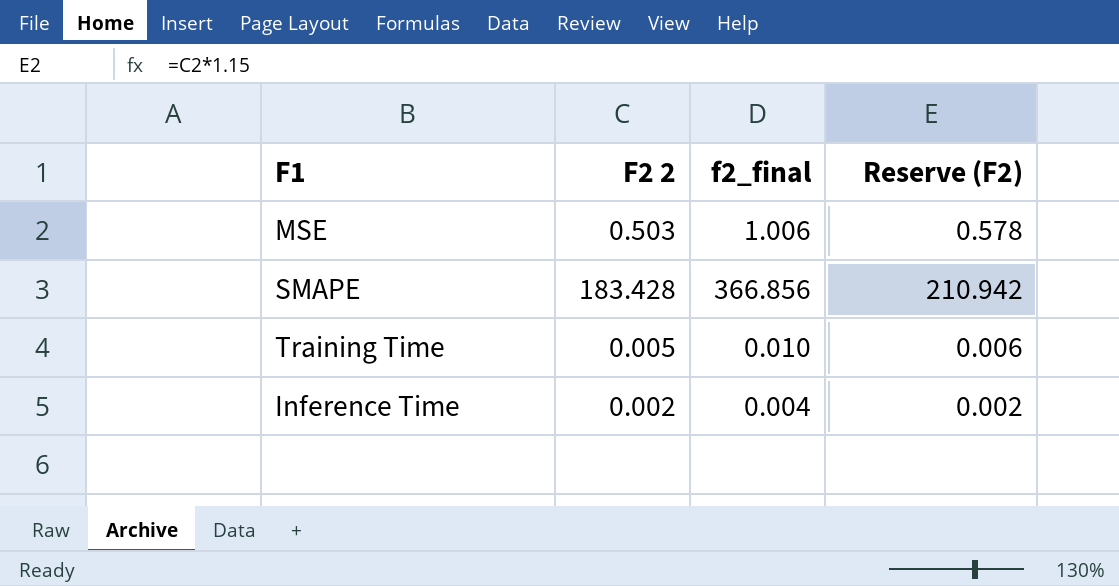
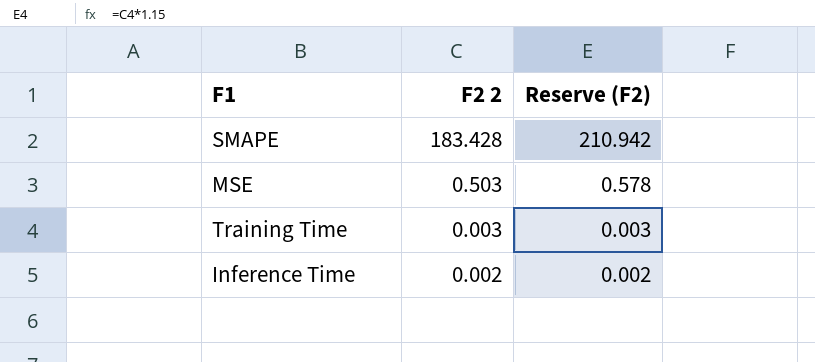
row order: none -> F2 2 descending
column f2_final | formula: [F2 2] * 2 -> none
Training Time | F2 2: 0.005 -> 0.003
Training Time | Reserve (F2): 0.006 -> 0.003

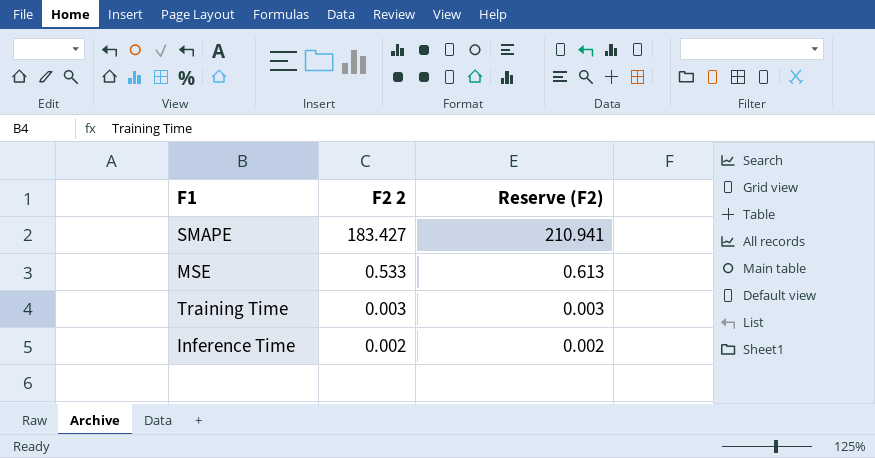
SMAPE | F2 2: 183.428 -> 183.427
SMAPE | Reserve (F2): 210.942 -> 210.941
MSE | F2 2: 0.503 -> 0.533
MSE | Reserve (F2): 0.578 -> 0.613

